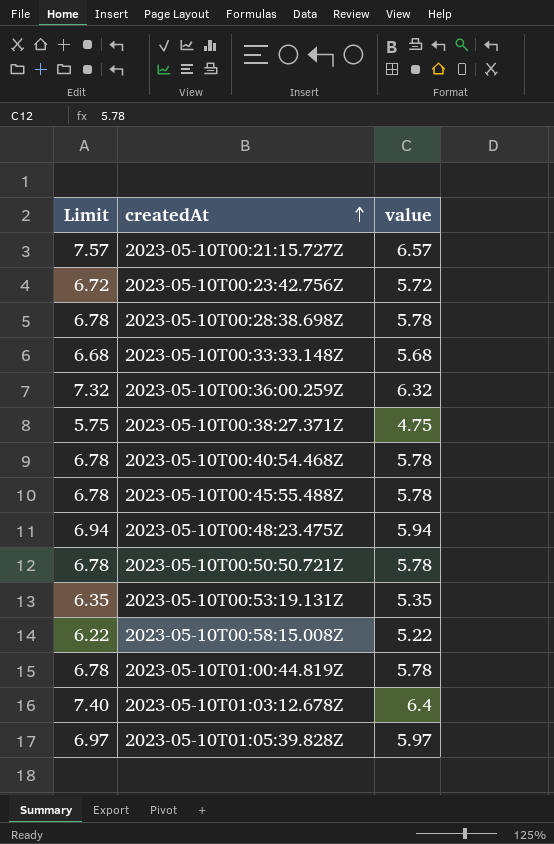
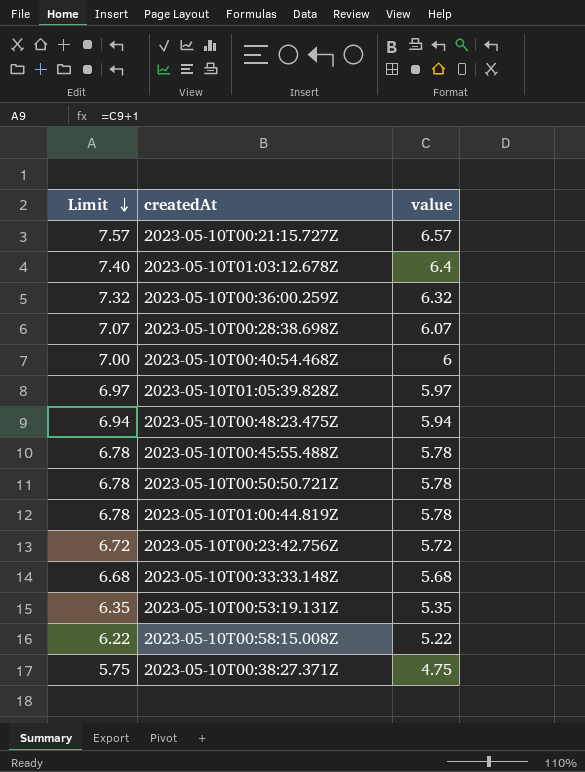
row order: createdAt ascending -> Limit descending
2023-05-10T00:28:38.698Z | Limit: 6.78 -> 7.07
2023-05-10T00:28:38.698Z | value: 5.78 -> 6.07
2023-05-10T00:40:54.468Z | Limit: 6.78 -> 7.00
2023-05-10T00:40:54.468Z | value: 5.78 -> 6

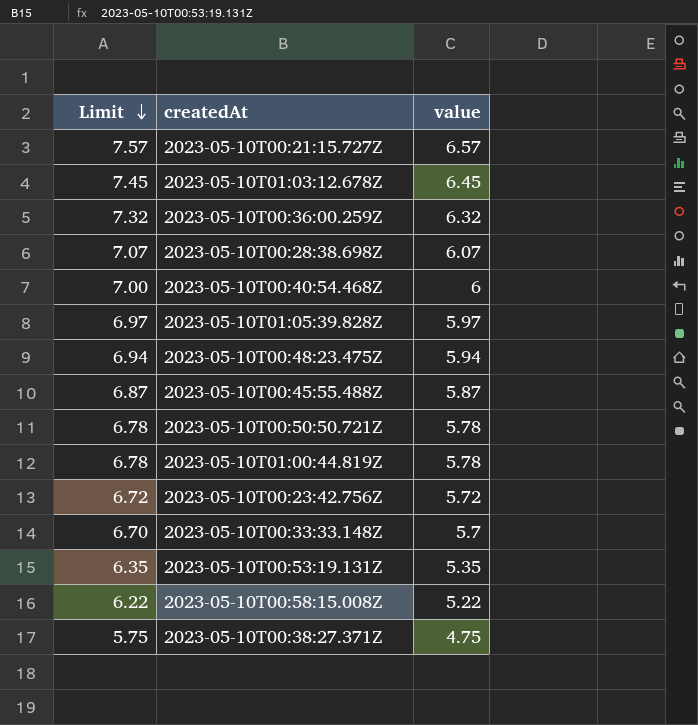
2023-05-10T01:03:12.678Z | Limit: 7.40 -> 7.45
2023-05-10T01:03:12.678Z | value: 6.4 -> 6.45
2023-05-10T00:45:55.488Z | Limit: 6.78 -> 6.87
2023-05-10T00:45:55.488Z | value: 5.78 -> 5.87
2023-05-10T00:33:33.148Z | Limit: 6.68 -> 6.70
2023-05-10T00:33:33.148Z | value: 5.68 -> 5.7

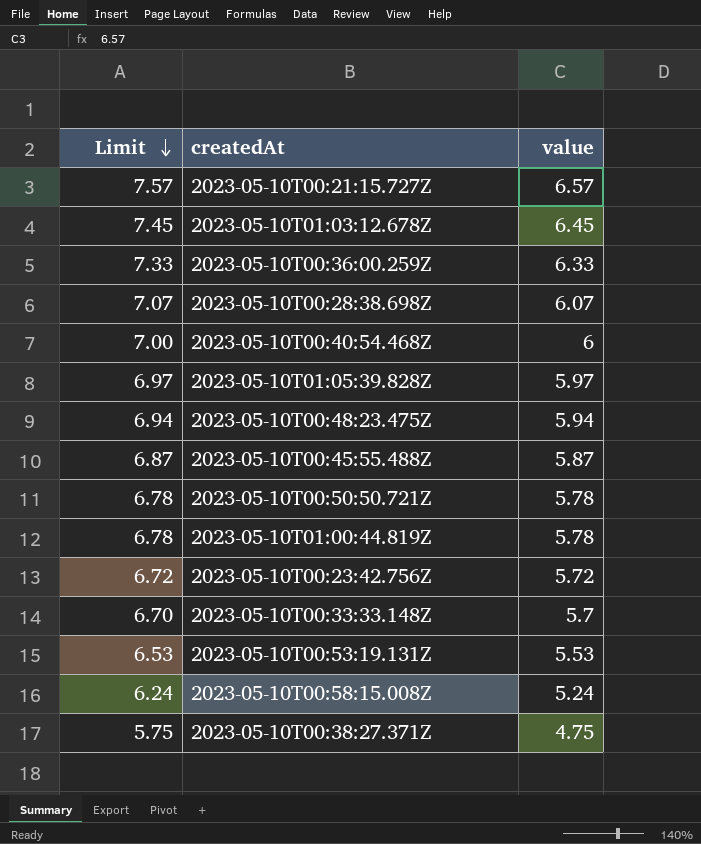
2023-05-10T00:36:00.259Z | Limit: 7.32 -> 7.33
2023-05-10T00:36:00.259Z | value: 6.32 -> 6.33
2023-05-10T00:53:19.131Z | Limit: 6.35 -> 6.53
2023-05-10T00:53:19.131Z | value: 5.35 -> 5.53
2023-05-10T00:58:15.008Z | Limit: 6.22 -> 6.24
2023-05-10T00:58:15.008Z | value: 5.22 -> 5.24

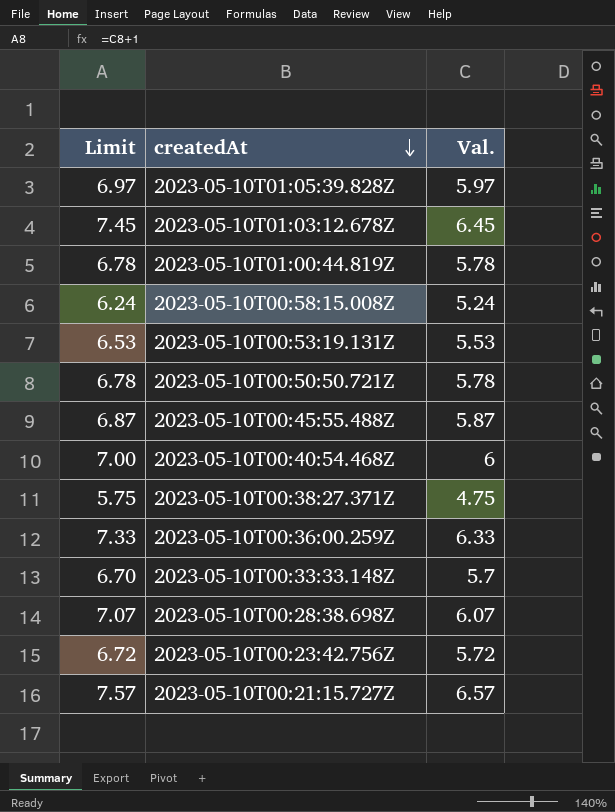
row order: Limit descending -> createdAt descending
column name: value -> Val.
row 2023-05-10T00:48:23.475Z: 6.94 | 5.94 -> none

